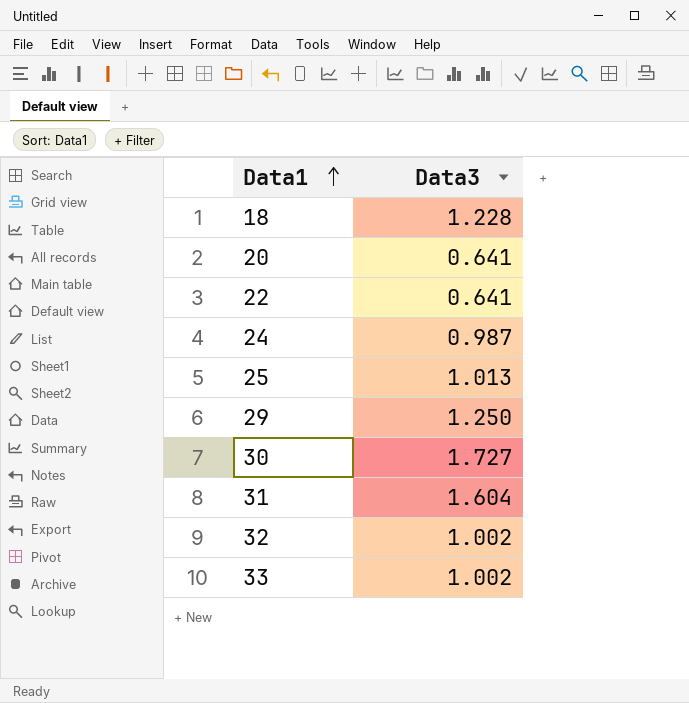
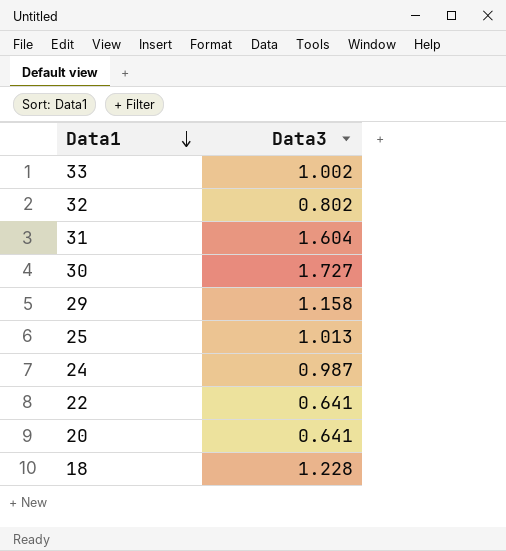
row order: Data1 ascending -> Data1 descending
32 | Data3: 1.002 -> 0.802
29 | Data3: 1.250 -> 1.158

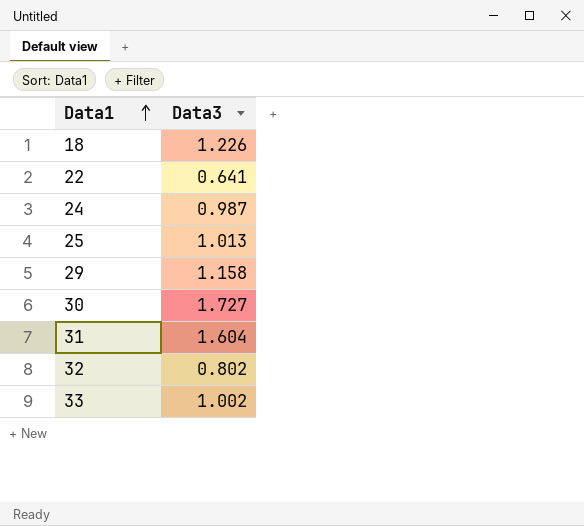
row order: Data1 descending -> Data1 ascending
row 20: 0.641 -> none
18 | Data3: 1.228 -> 1.226

